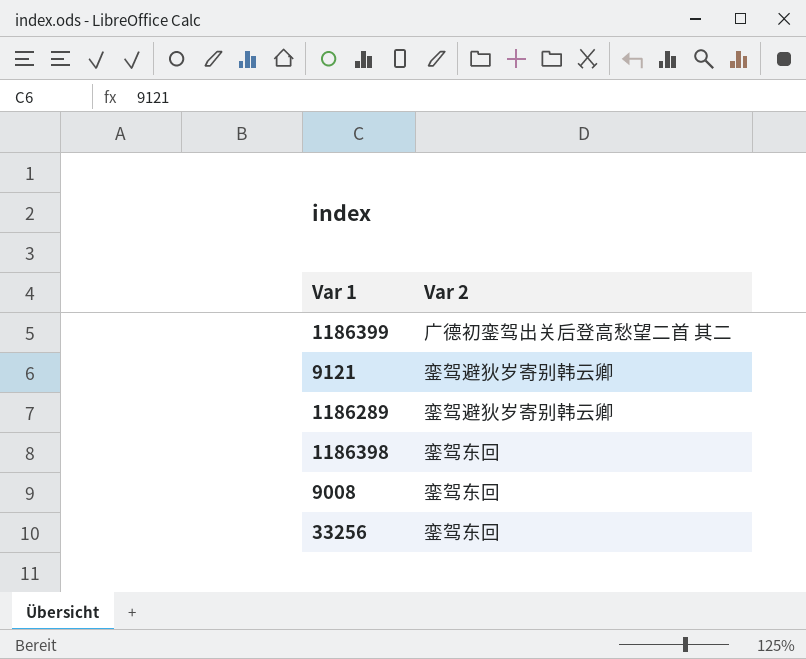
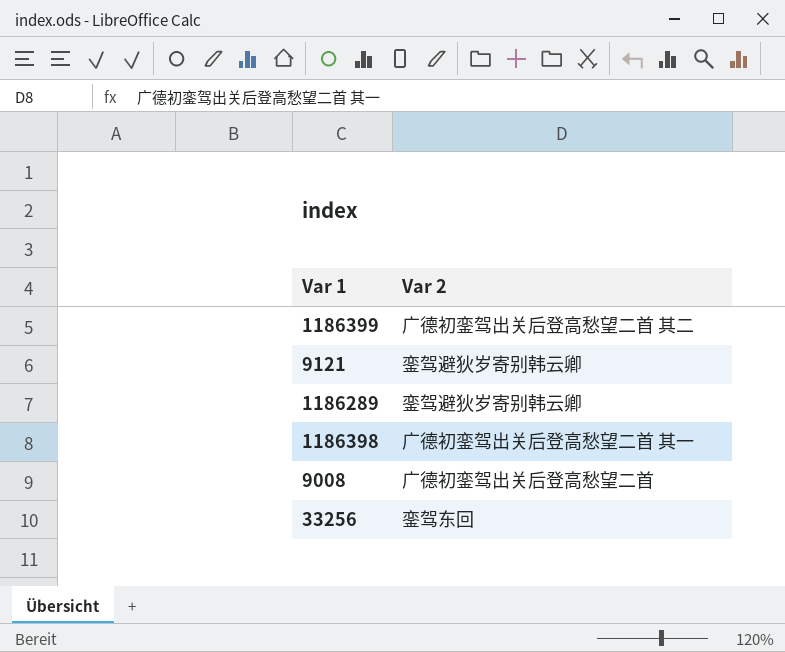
1186398 | Var 2: 銮驾东回 -> 广德初銮驾出关后登高愁望二首 其一
9008 | Var 2: 銮驾东回 -> 广德初銮驾出关后登高愁望二首

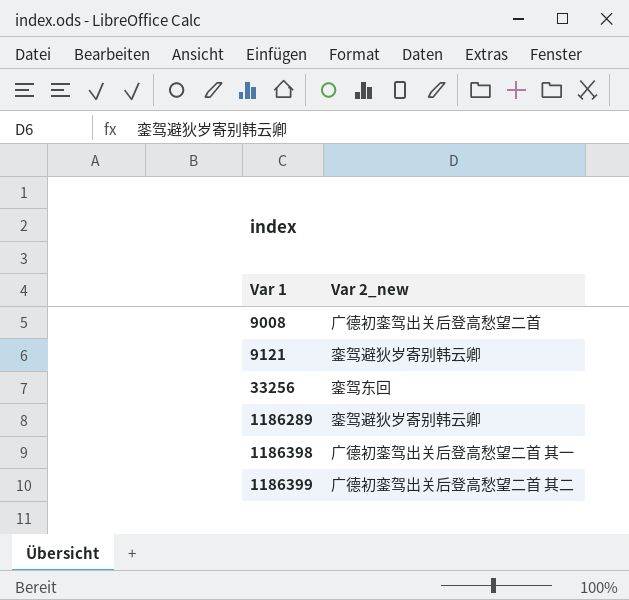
row order: none -> Var 1 ascending
column name: Var 2 -> Var 2_new

